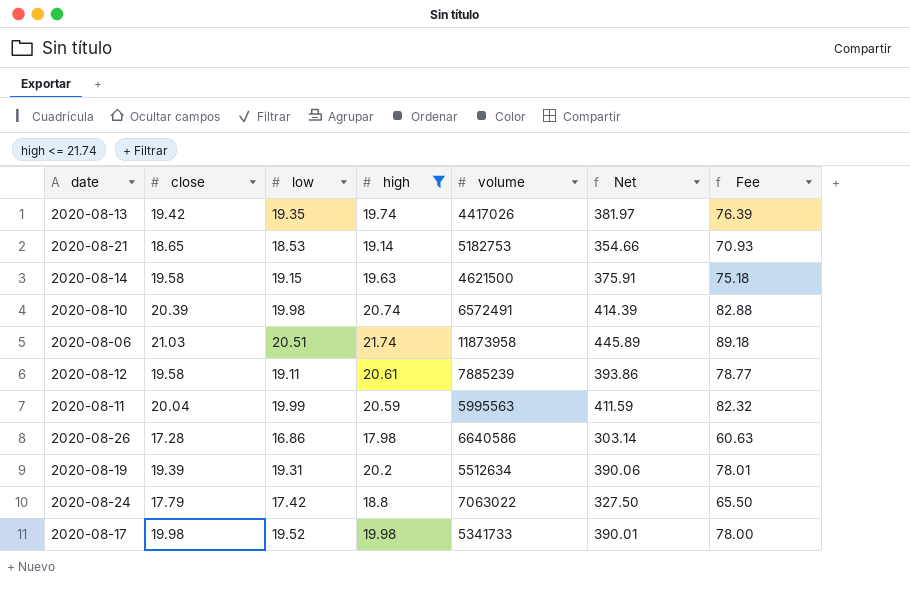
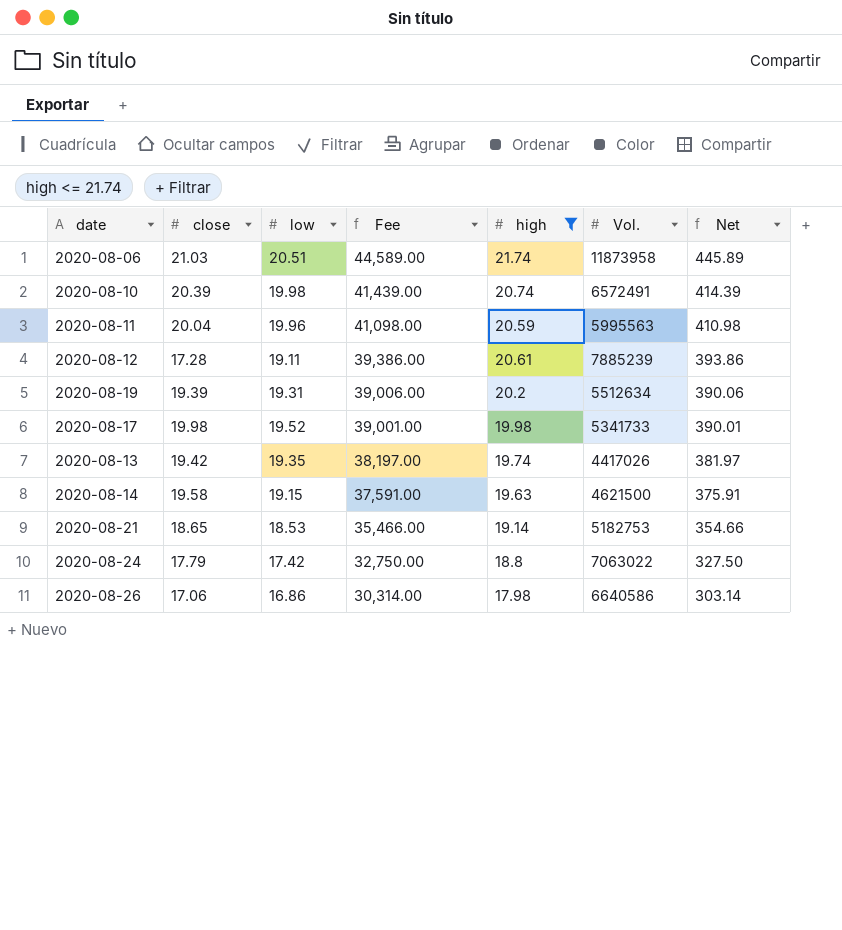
row order: none -> Fee descending
column Fee | formula: [Net] * 0.2 -> [Net] * 100
column Fee | position: 7 -> 4
column name: volume -> Vol.
2020-08-11 | low: 19.99 -> 19.96
2020-08-11 | Net: 411.59 -> 410.98
2020-08-12 | close: 19.58 -> 17.28
2020-08-26 | close: 17.28 -> 17.06

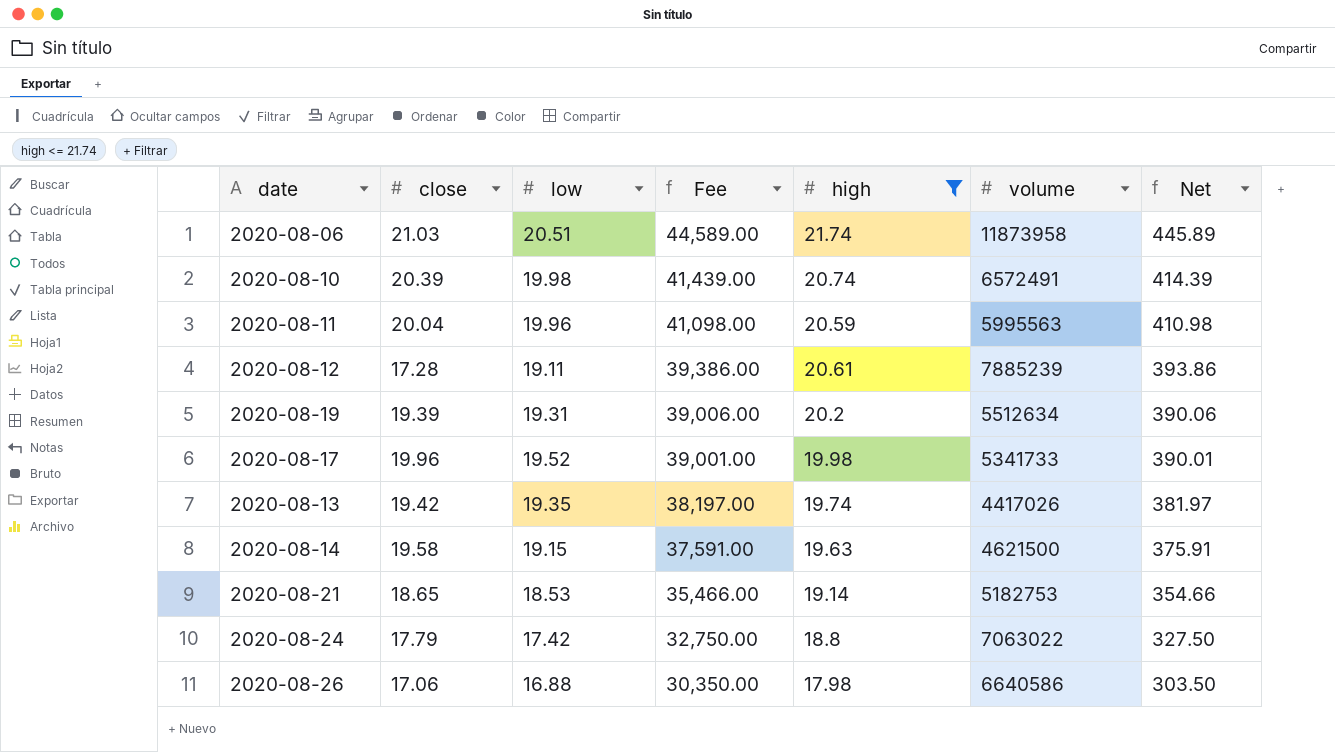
column name: Vol. -> volume
2020-08-17 | close: 19.98 -> 19.96
2020-08-26 | low: 16.86 -> 16.88
2020-08-26 | Fee: 30,314.00 -> 30,350.00
2020-08-26 | Net: 303.14 -> 303.50

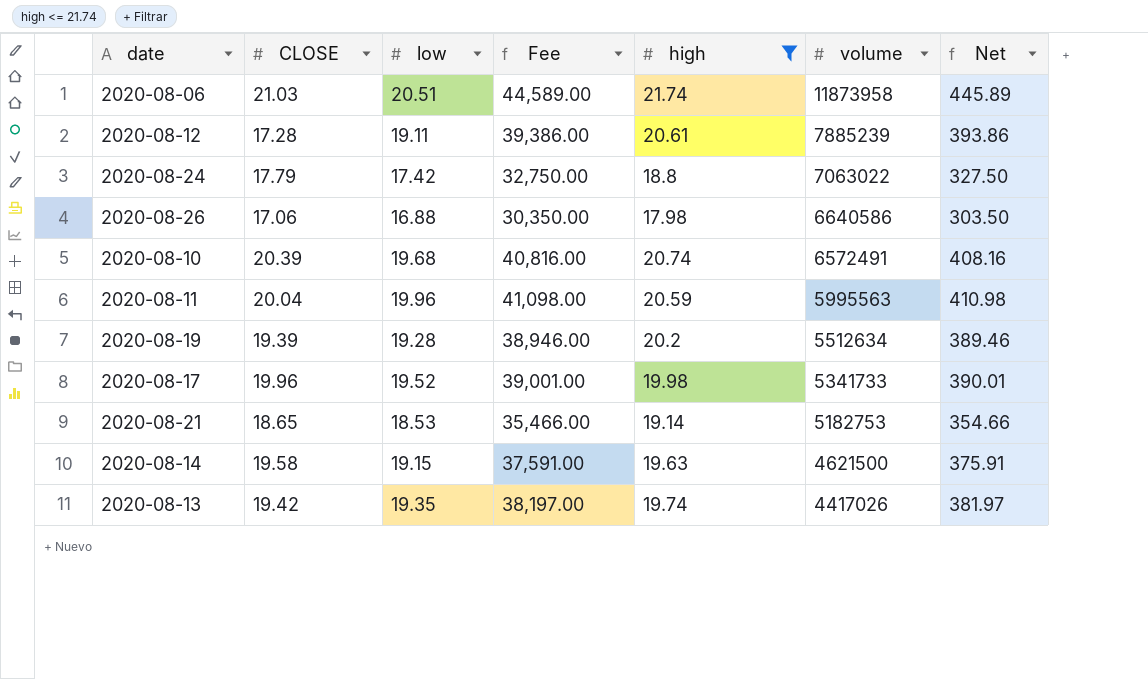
row order: Fee descending -> volume descending
column name: close -> CLOSE
2020-08-10 | low: 19.98 -> 19.68
2020-08-10 | Fee: 41,439.00 -> 40,816.00
2020-08-10 | Net: 414.39 -> 408.16
2020-08-19 | low: 19.31 -> 19.28
2020-08-19 | Fee: 39,006.00 -> 38,946.00
2020-08-19 | Net: 390.06 -> 389.46

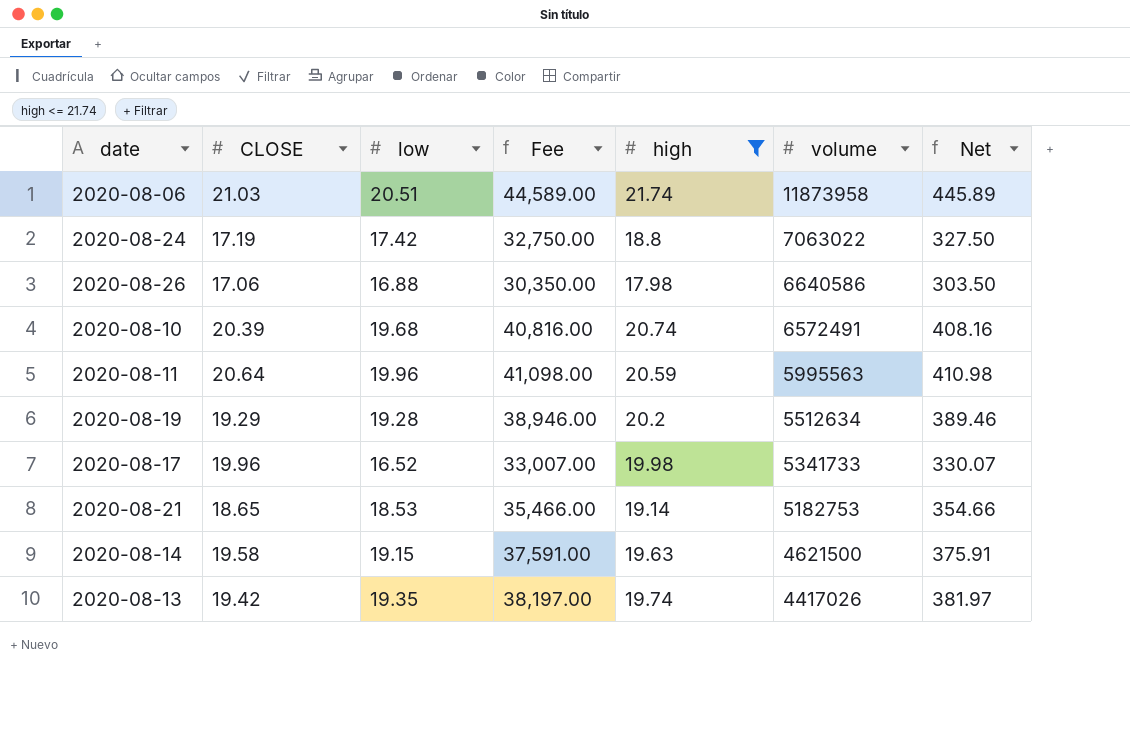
row 2020-08-12: 17.28 | 19.11 | 39,386.00 | 20.61 | 7885239 | 393.86 -> none
2020-08-24 | CLOSE: 17.79 -> 17.19
2020-08-11 | CLOSE: 20.04 -> 20.64
2020-08-19 | CLOSE: 19.39 -> 19.29
2020-08-17 | low: 19.52 -> 16.52
2020-08-17 | Fee: 39,001.00 -> 33,007.00
2020-08-17 | Net: 390.01 -> 330.07

